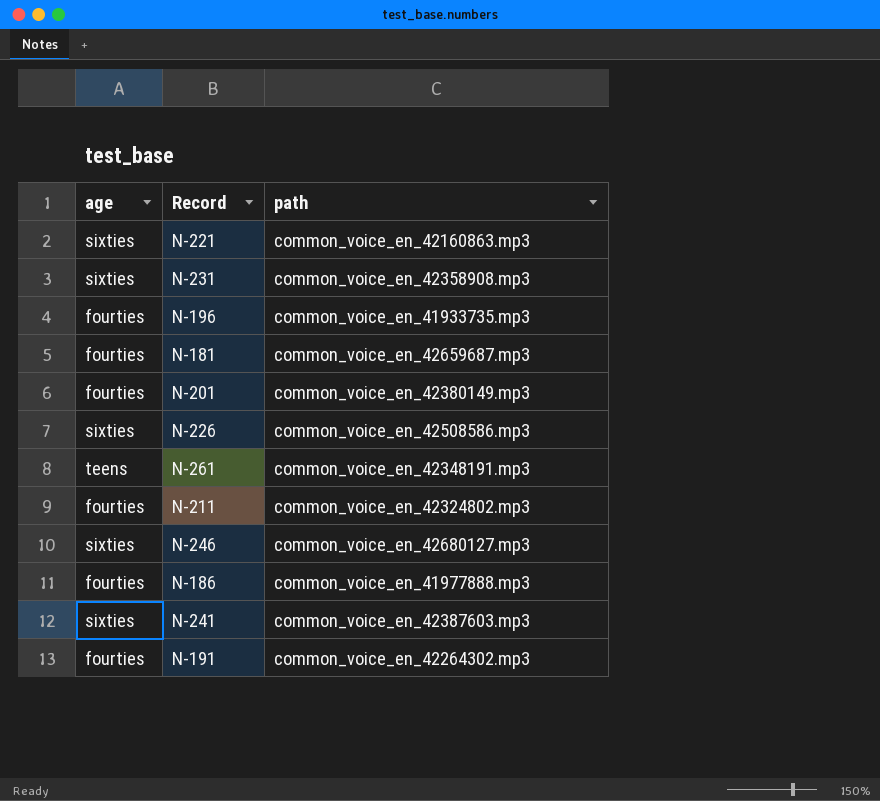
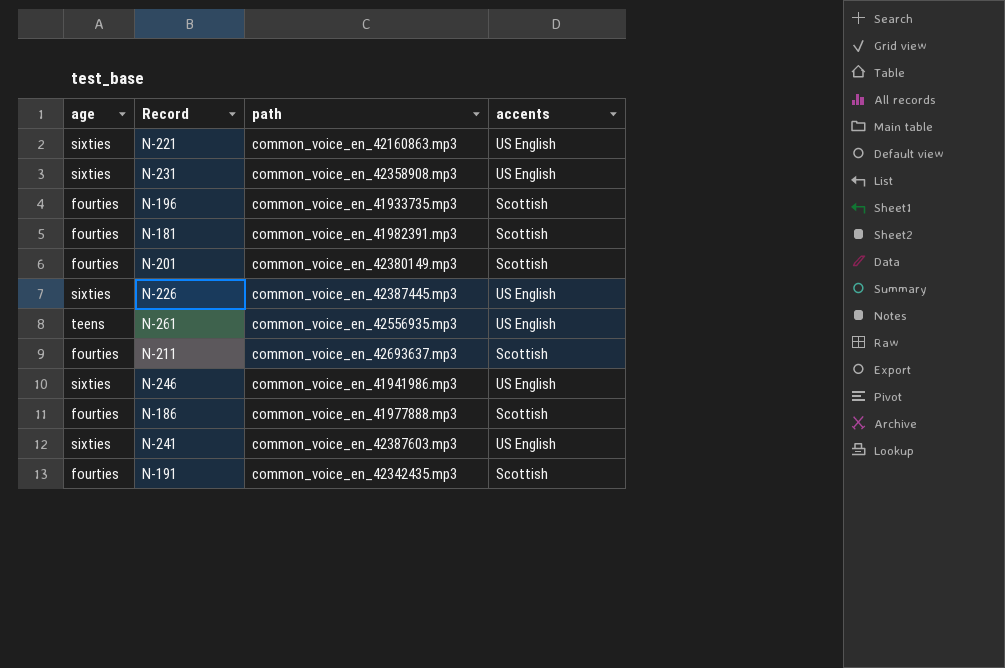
column accents | position: none -> 4
N-181 | path: common_voice_en_42659687.mp3 -> common_voice_en_41982391.mp3
N-226 | path: common_voice_en_42508586.mp3 -> common_voice_en_42387445.mp3
N-261 | path: common_voice_en_42348191.mp3 -> common_voice_en_42556935.mp3
N-211 | path: common_voice_en_42324802.mp3 -> common_voice_en_42693637.mp3
N-246 | path: common_voice_en_42680127.mp3 -> common_voice_en_41941986.mp3
N-191 | path: common_voice_en_42264302.mp3 -> common_voice_en_42342435.mp3

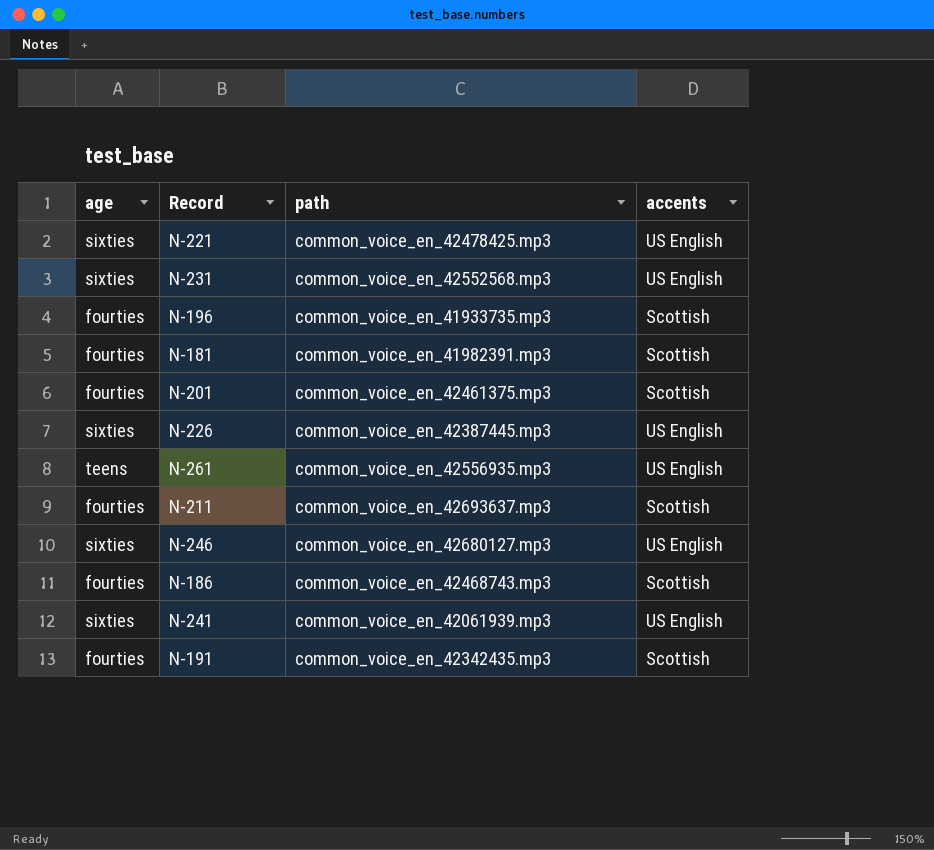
N-221 | path: common_voice_en_42160863.mp3 -> common_voice_en_42478425.mp3
N-231 | path: common_voice_en_42358908.mp3 -> common_voice_en_42552568.mp3
N-201 | path: common_voice_en_42380149.mp3 -> common_voice_en_42461375.mp3
N-246 | path: common_voice_en_41941986.mp3 -> common_voice_en_42680127.mp3
N-186 | path: common_voice_en_41977888.mp3 -> common_voice_en_42468743.mp3
N-241 | path: common_voice_en_42387603.mp3 -> common_voice_en_42061939.mp3

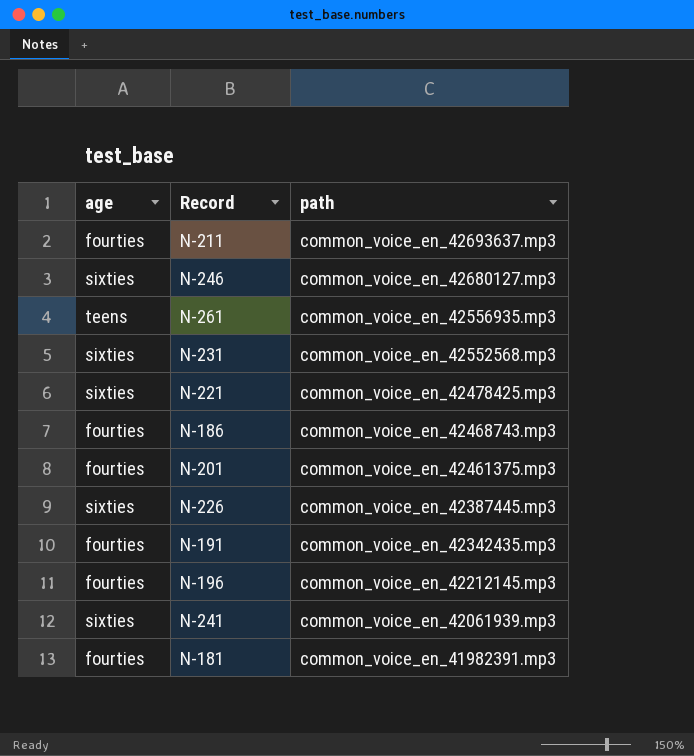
row order: none -> path descending
column accents | position: 4 -> none
N-196 | path: common_voice_en_41933735.mp3 -> common_voice_en_42212145.mp3

